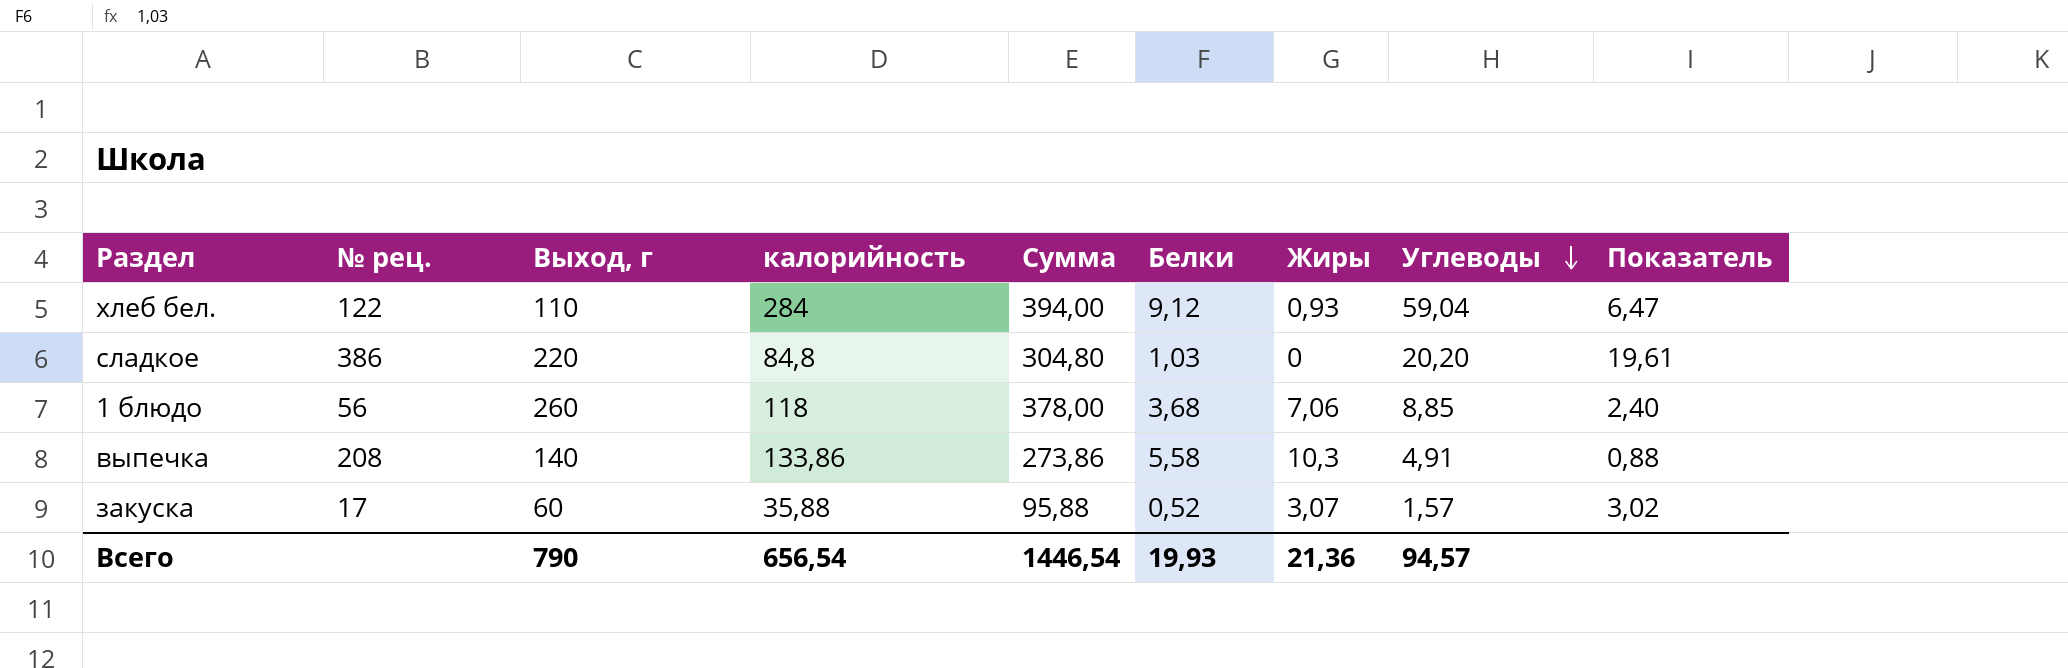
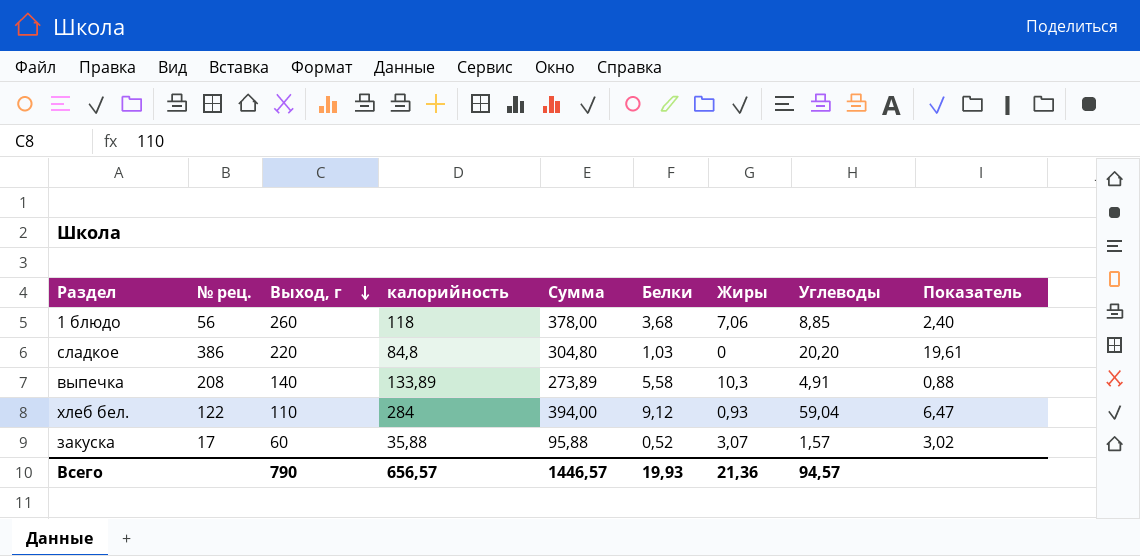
row order: Углеводы descending -> Выход, г descending
выпечка | калорийность: 133,86 -> 133,89
выпечка | Сумма: 273,86 -> 273,89
Всего | калорийность: 656,54 -> 656,57
Всего | Сумма: 1446,54 -> 1446,57

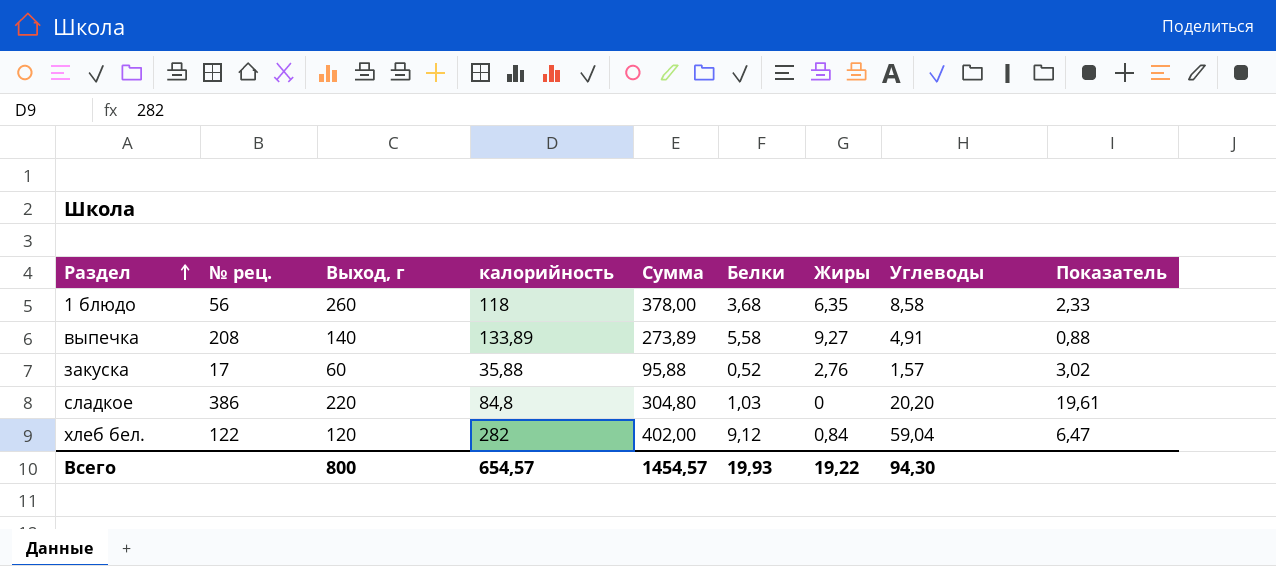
row order: Выход, г descending -> Раздел ascending
1 блюдо | Жиры: 7,06 -> 6,35
1 блюдо | Углеводы: 8,85 -> 8,58
1 блюдо | Показатель: 2,40 -> 2,33
выпечка | Жиры: 10,3 -> 9,27
закуска | Жиры: 3,07 -> 2,76
хлеб бел. | Выход, г: 110 -> 120
хлеб бел. | калорийность: 284 -> 282
хлеб бел. | Сумма: 394,00 -> 402,00
хлеб бел. | Жиры: 0,93 -> 0,84
Всего | Выход, г: 790 -> 800
Всего | калорийность: 656,57 -> 654,57
Всего | Сумма: 1446,57 -> 1454,57
Всего | Жиры: 21,36 -> 19,22
Всего | Углеводы: 94,57 -> 94,30

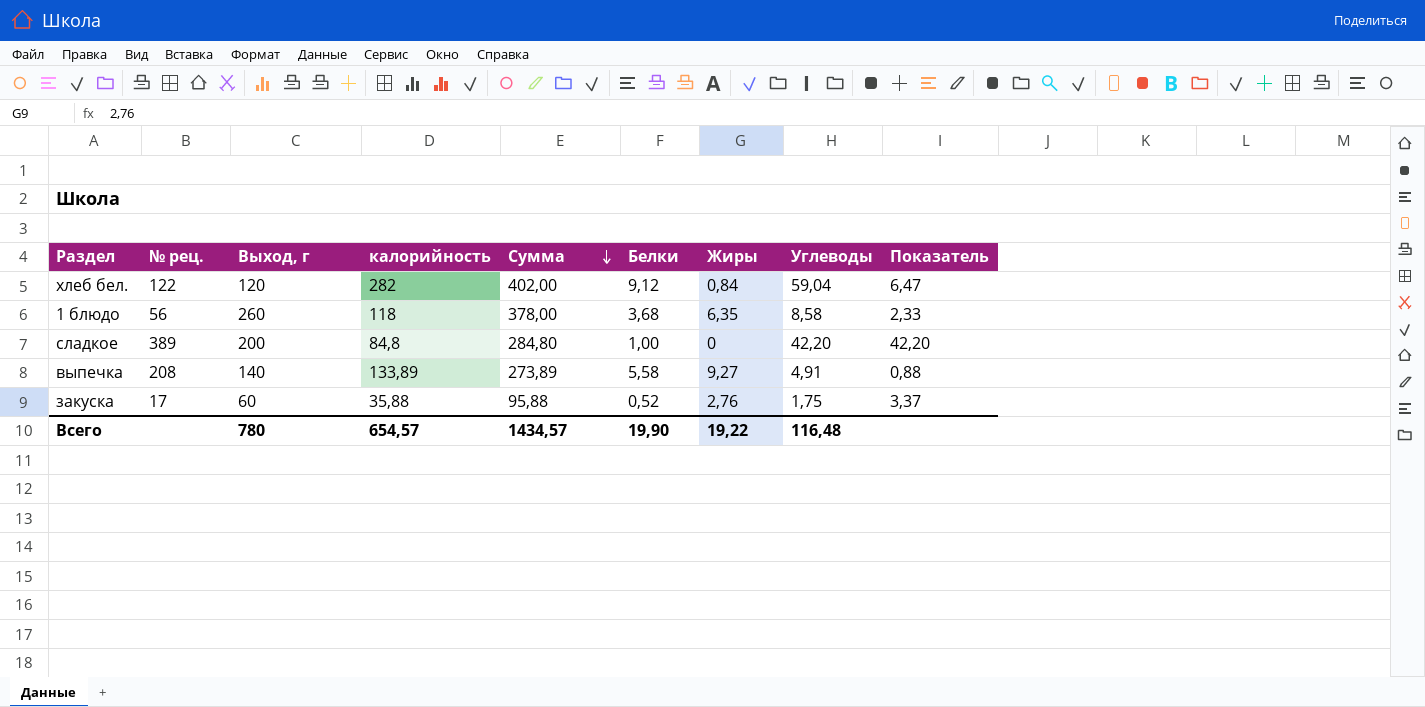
row order: Раздел ascending -> Сумма descending
сладкое | № рец.: 386 -> 389
сладкое | Выход, г: 220 -> 200
сладкое | Сумма: 304,80 -> 284,80
сладкое | Белки: 1,03 -> 1,00
сладкое | Углеводы: 20,20 -> 42,20
сладкое | Показатель: 19,61 -> 42,20
закуска | Углеводы: 1,57 -> 1,75
закуска | Показатель: 3,02 -> 3,37
Всего | Выход, г: 800 -> 780
Всего | Сумма: 1454,57 -> 1434,57
Всего | Белки: 19,93 -> 19,90
Всего | Углеводы: 94,30 -> 116,48

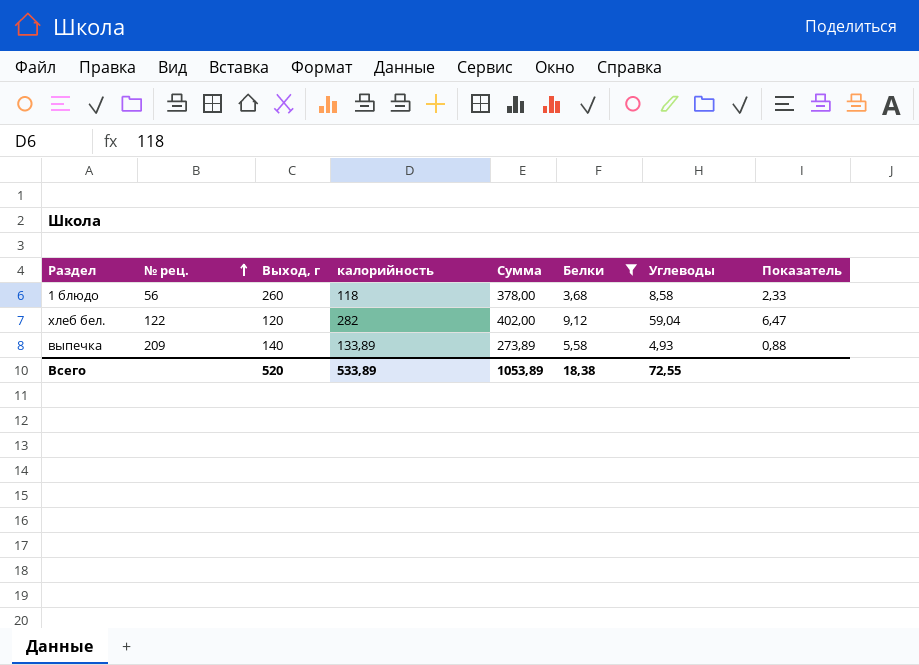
filter: none -> Белки >= 3,68
row order: Сумма descending -> № рец. ascending
column Жиры | position: 7 -> none
выпечка | № рец.: 208 -> 209
выпечка | Углеводы: 4,91 -> 4,93
Всего | Выход, г: 780 -> 520
Всего | калорийность: 654,57 -> 533,89
Всего | Сумма: 1434,57 -> 1053,89
Всего | Белки: 19,90 -> 18,38
Всего | Углеводы: 116,48 -> 72,55

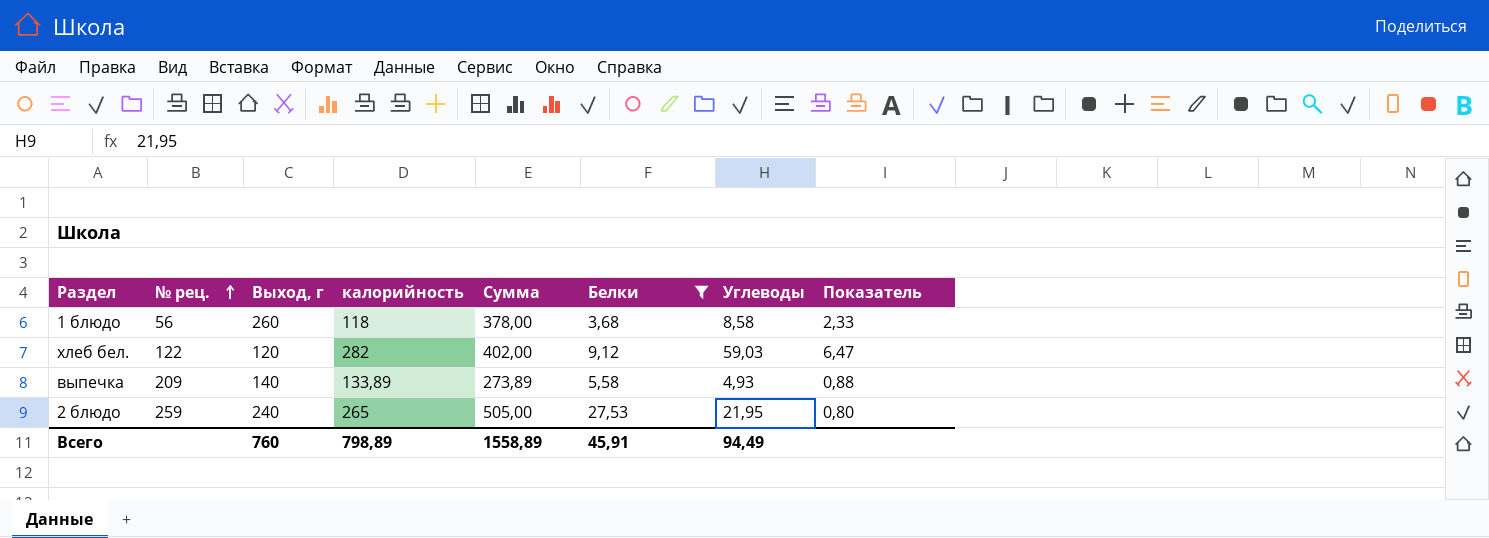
хлеб бел. | Углеводы: 59,04 -> 59,03
row 2 блюдо: none -> 259 | 240 | 265 | 505,00 | 27,53 | 21,95 | 0,80
Всего | Выход, г: 520 -> 760
Всего | калорийность: 533,89 -> 798,89
Всего | Сумма: 1053,89 -> 1558,89
Всего | Белки: 18,38 -> 45,91
Всего | Углеводы: 72,55 -> 94,49

